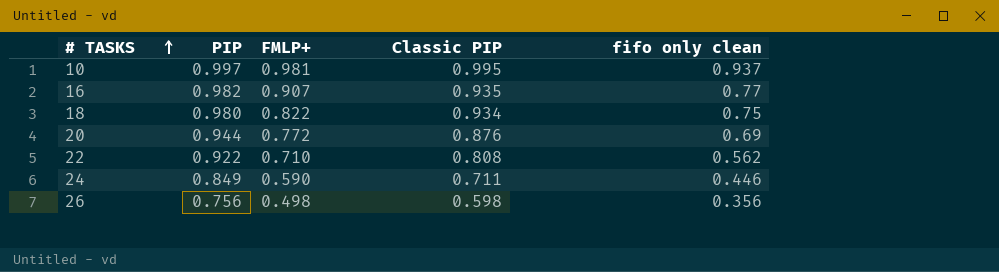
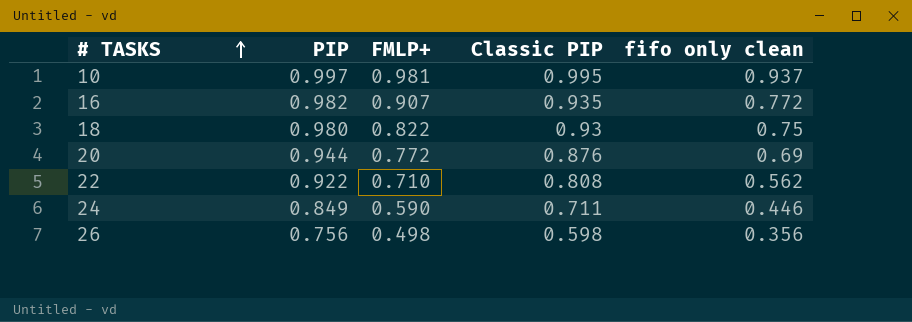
16 | fifo only clean: 0.77 -> 0.772
18 | Classic PIP: 0.934 -> 0.93

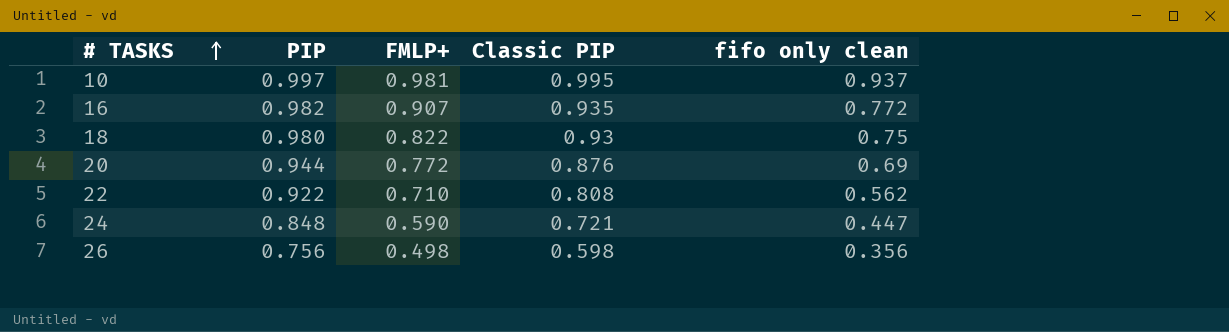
24 | PIP: 0.849 -> 0.848
24 | Classic PIP: 0.711 -> 0.721
24 | fifo only clean: 0.446 -> 0.447

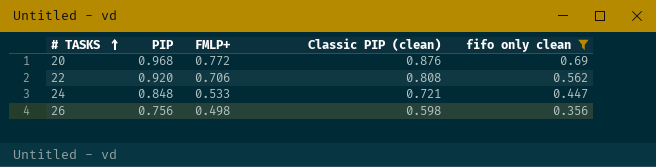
filter: none -> fifo only clean <= 0.69
column name: Classic PIP -> Classic PIP (clean)
20 | PIP: 0.944 -> 0.968
22 | PIP: 0.922 -> 0.920
22 | FMLP+: 0.710 -> 0.706
24 | FMLP+: 0.590 -> 0.533

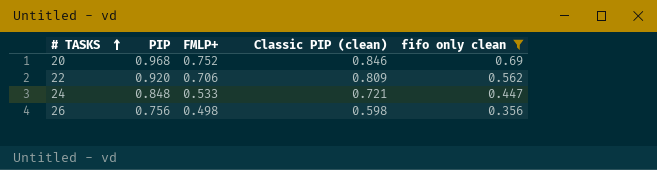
20 | FMLP+: 0.772 -> 0.752
20 | Classic PIP (clean): 0.876 -> 0.846
22 | Classic PIP (clean): 0.808 -> 0.809

